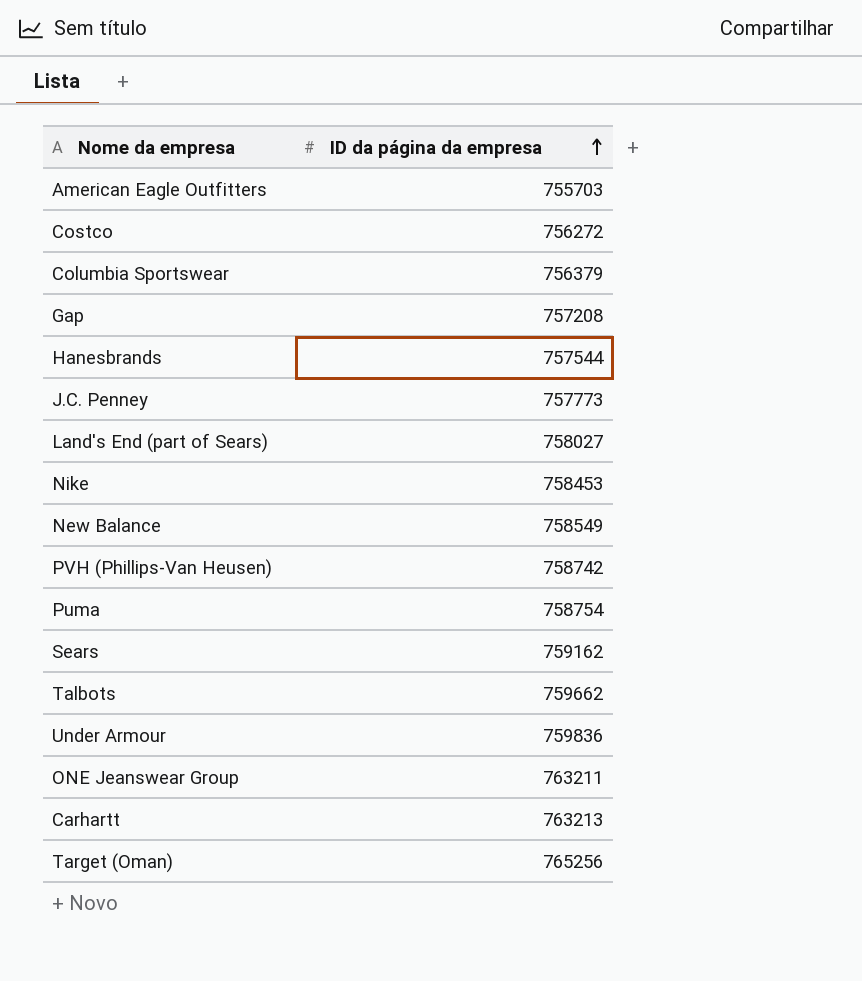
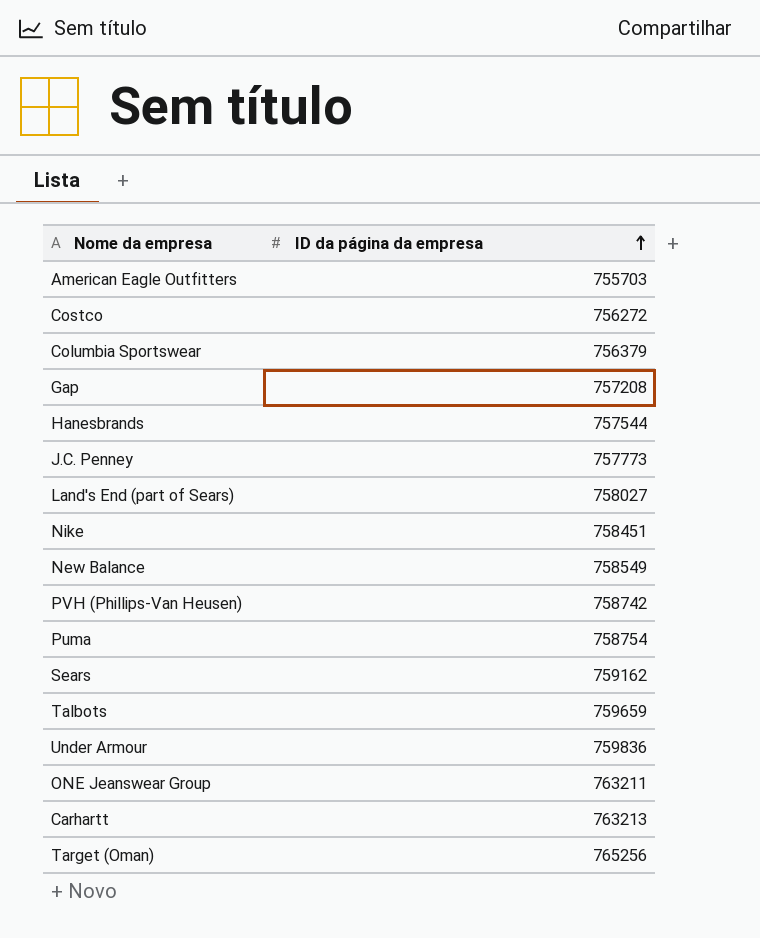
Nike | ID da página da empresa: 758453 -> 758451
Talbots | ID da página da empresa: 759662 -> 759659

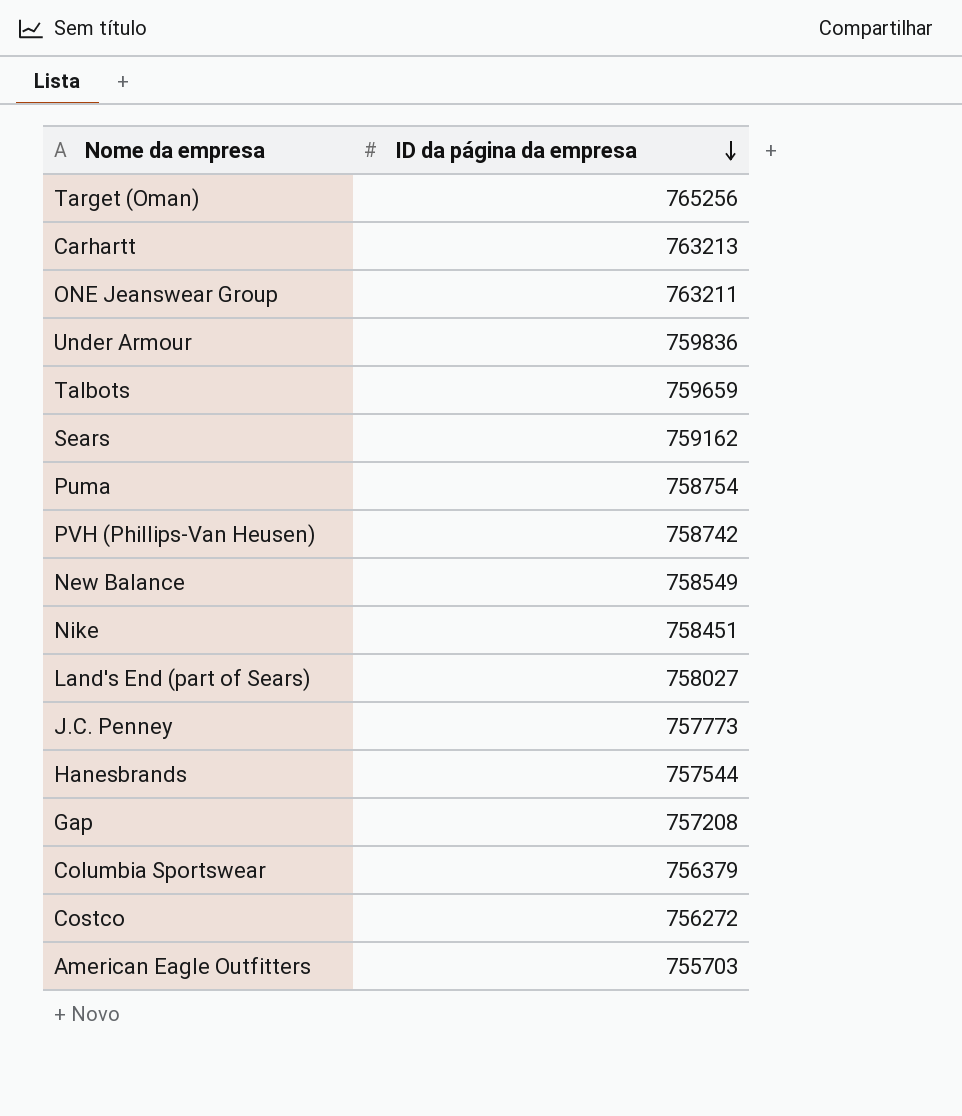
row order: ID da página da empresa ascending -> ID da página da empresa descending

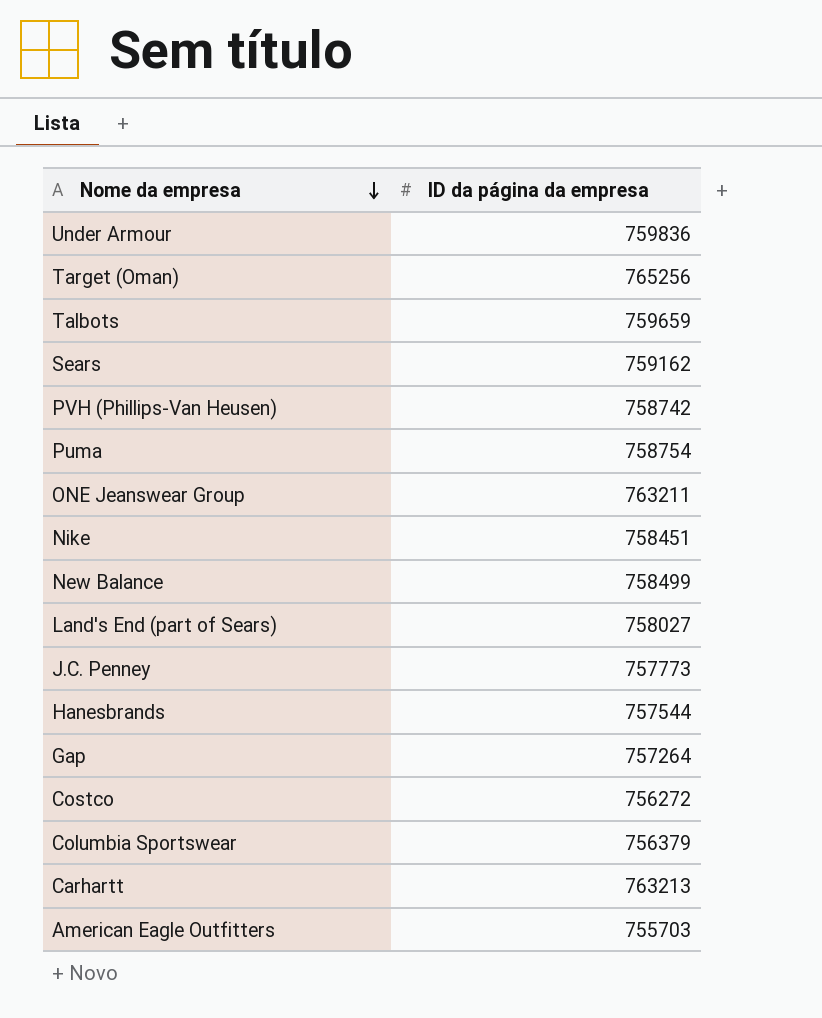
row order: ID da página da empresa descending -> Nome da empresa descending
New Balance | ID da página da empresa: 758549 -> 758499
Gap | ID da página da empresa: 757208 -> 757264

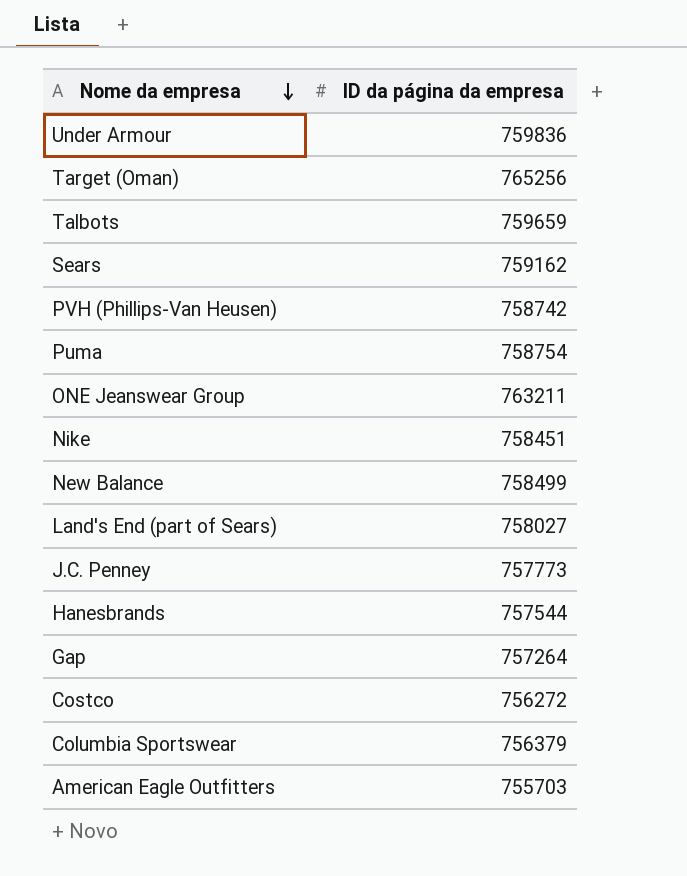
row Carhartt: 763213 -> none

